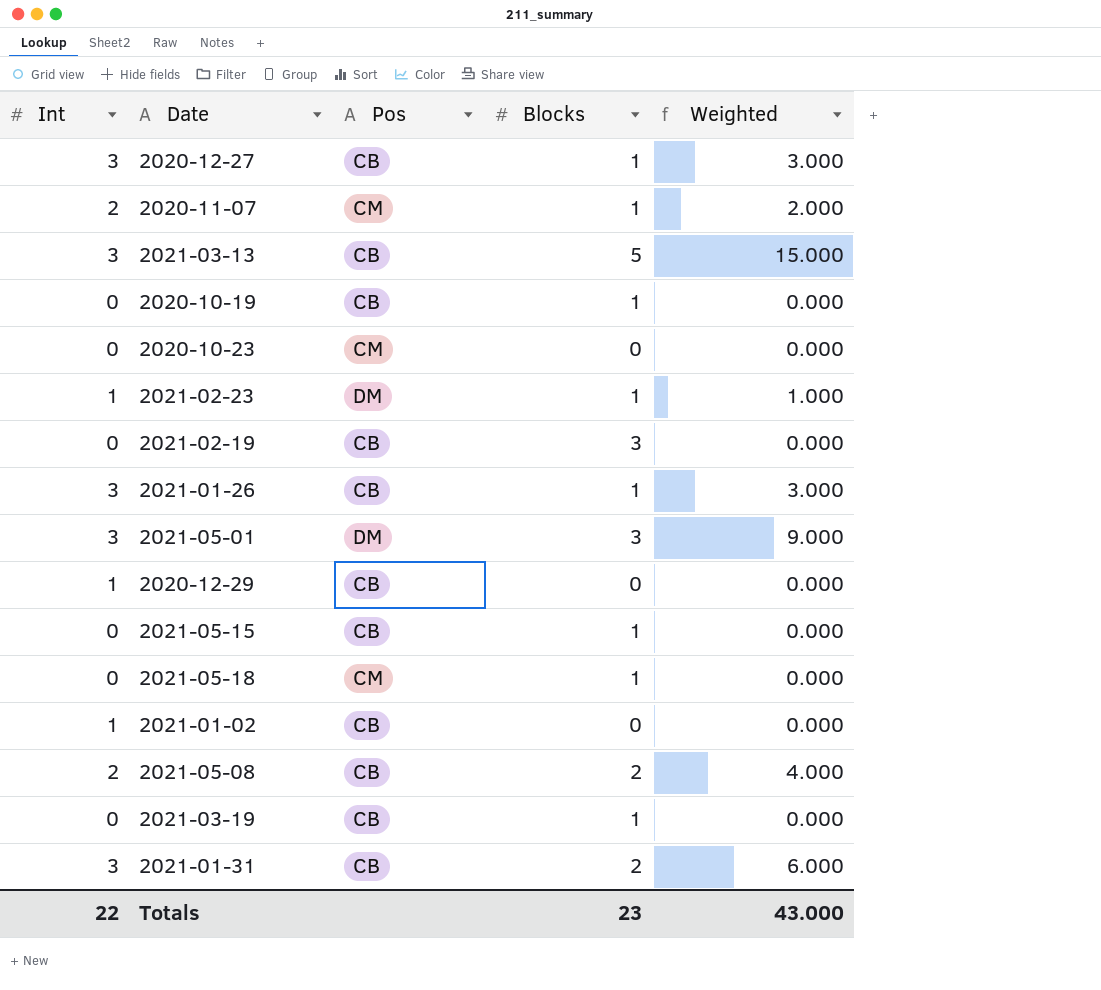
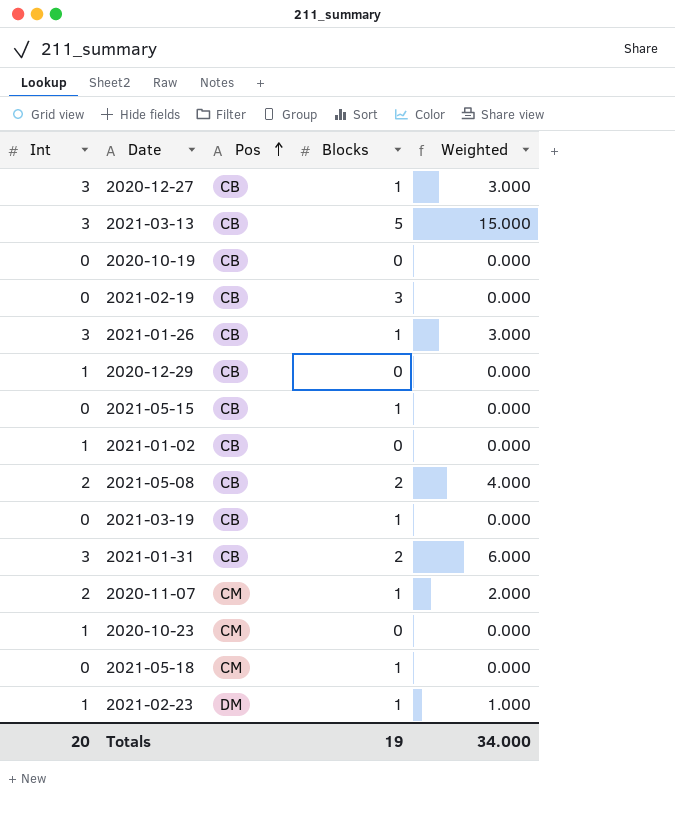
row order: none -> Pos ascending
row 2021-05-01: 3 | DM | 3 | 9.000 -> none
2020-10-19 | Blocks: 1 -> 0
2020-10-23 | Int: 0 -> 1
Totals | Int: 22 -> 20
Totals | Blocks: 23 -> 19
Totals | Weighted: 43.000 -> 34.000

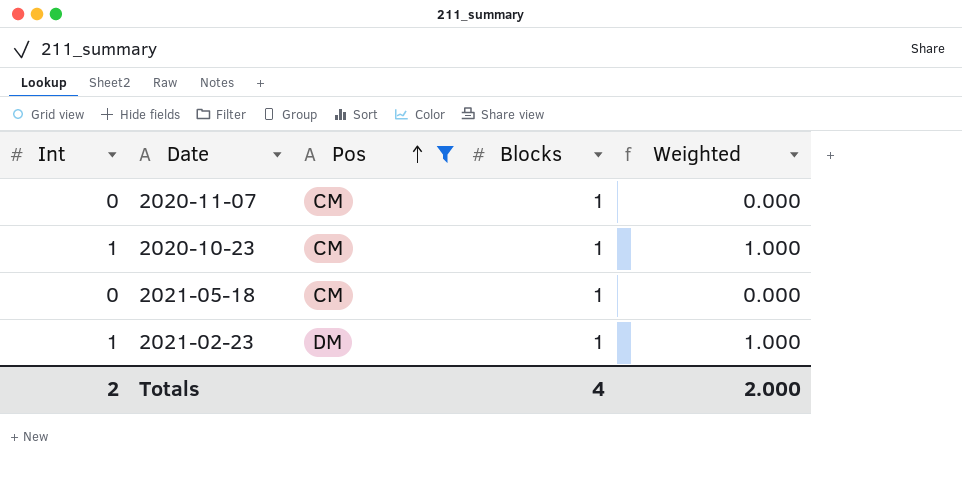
filter: none -> Pos != CB
2020-11-07 | Int: 2 -> 0
2020-11-07 | Weighted: 2.000 -> 0.000
2020-10-23 | Blocks: 0 -> 1
2020-10-23 | Weighted: 0.000 -> 1.000
Totals | Int: 20 -> 2
Totals | Blocks: 19 -> 4
Totals | Weighted: 34.000 -> 2.000

